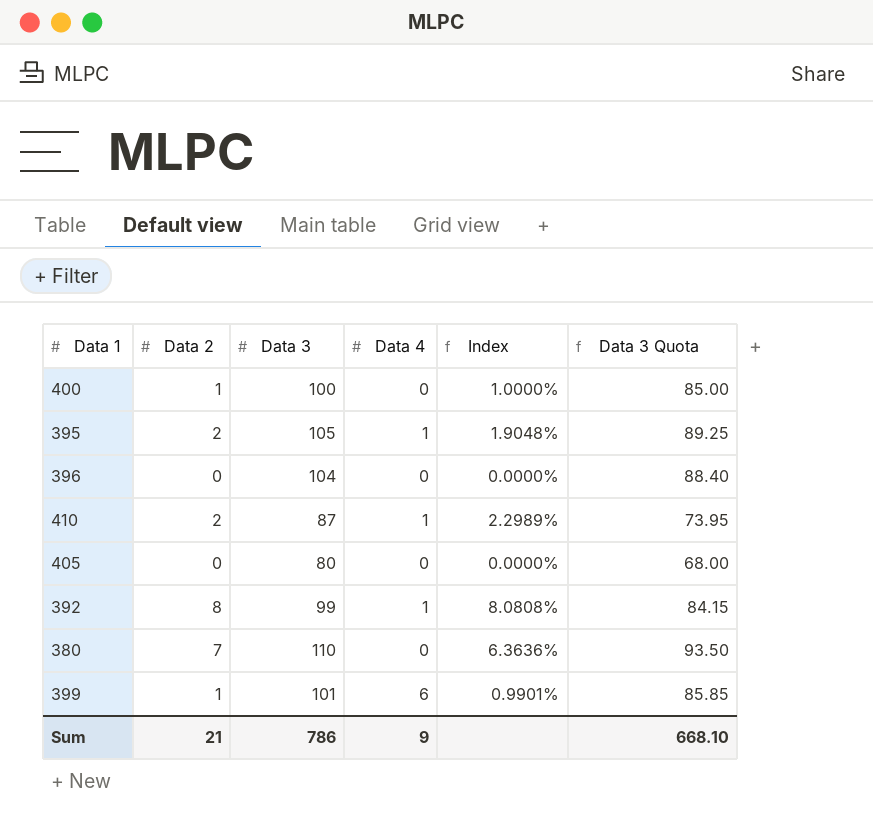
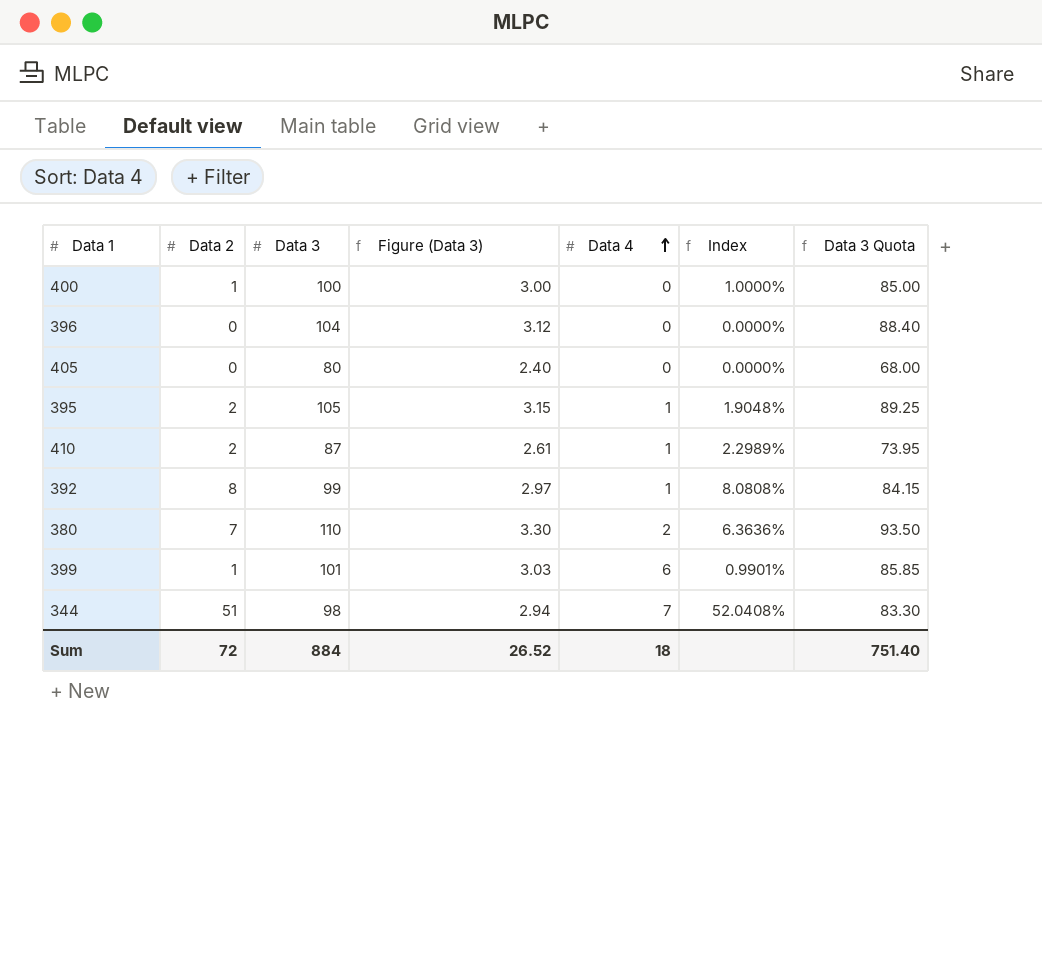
row order: none -> Data 4 ascending
column Figure (Data 3) | formula: none -> [Data 3] * 0.03
380 | Data 4: 0 -> 2
row 344: none -> 51 | 98 | 2.94 | 7 | 52.0408% | 83.30
Sum | Data 2: 21 -> 72
Sum | Data 3: 786 -> 884
Sum | Data 4: 9 -> 18
Sum | Data 3 Quota: 668.10 -> 751.40

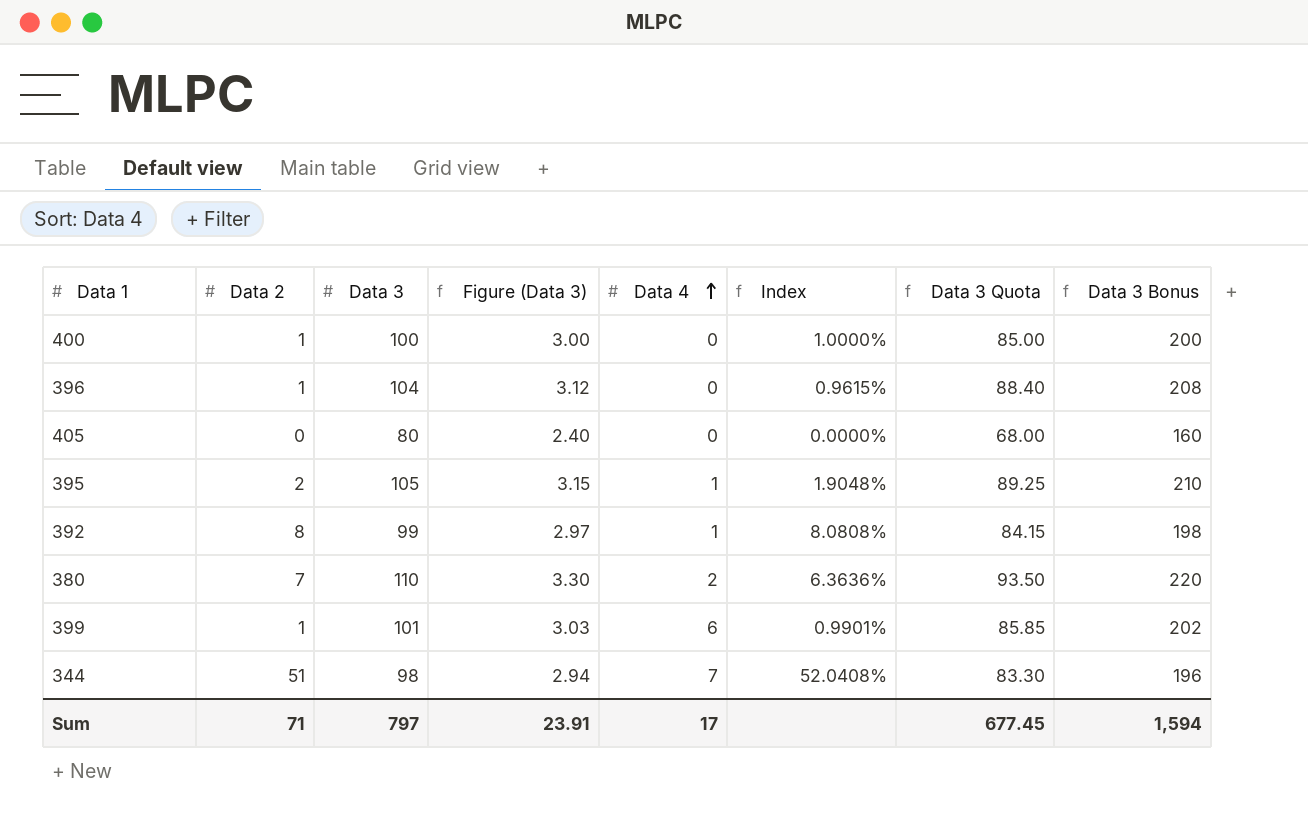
column Data 3 Bonus | formula: none -> [Data 3] * 2
row 410: 2 | 87 | 2.61 | 1 | 2.2989% | 73.95 -> none
396 | Data 2: 0 -> 1
396 | Index: 0.0000% -> 0.9615%
Sum | Data 2: 72 -> 71
Sum | Data 3: 884 -> 797
Sum | Figure (Data 3): 26.52 -> 23.91
Sum | Data 4: 18 -> 17
Sum | Data 3 Quota: 751.40 -> 677.45

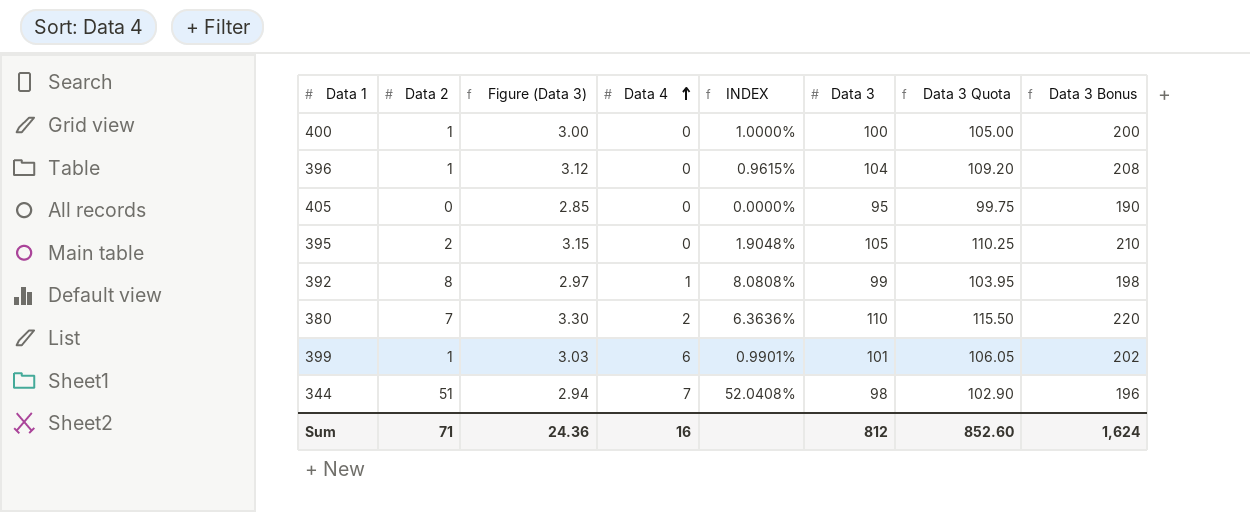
column name: Index -> INDEX
column Data 3 | position: 3 -> 6
column Data 3 Quota | formula: [Data 3] * 0.85 -> [Data 3] * 1.05
405 | Figure (Data 3): 2.40 -> 2.85
405 | Data 3: 80 -> 95
405 | Data 3 Bonus: 160 -> 190
395 | Data 4: 1 -> 0
Sum | Figure (Data 3): 23.91 -> 24.36
Sum | Data 4: 17 -> 16
Sum | Data 3: 797 -> 812
Sum | Data 3 Quota: 677.45 -> 852.60
Sum | Data 3 Bonus: 1,594 -> 1,624

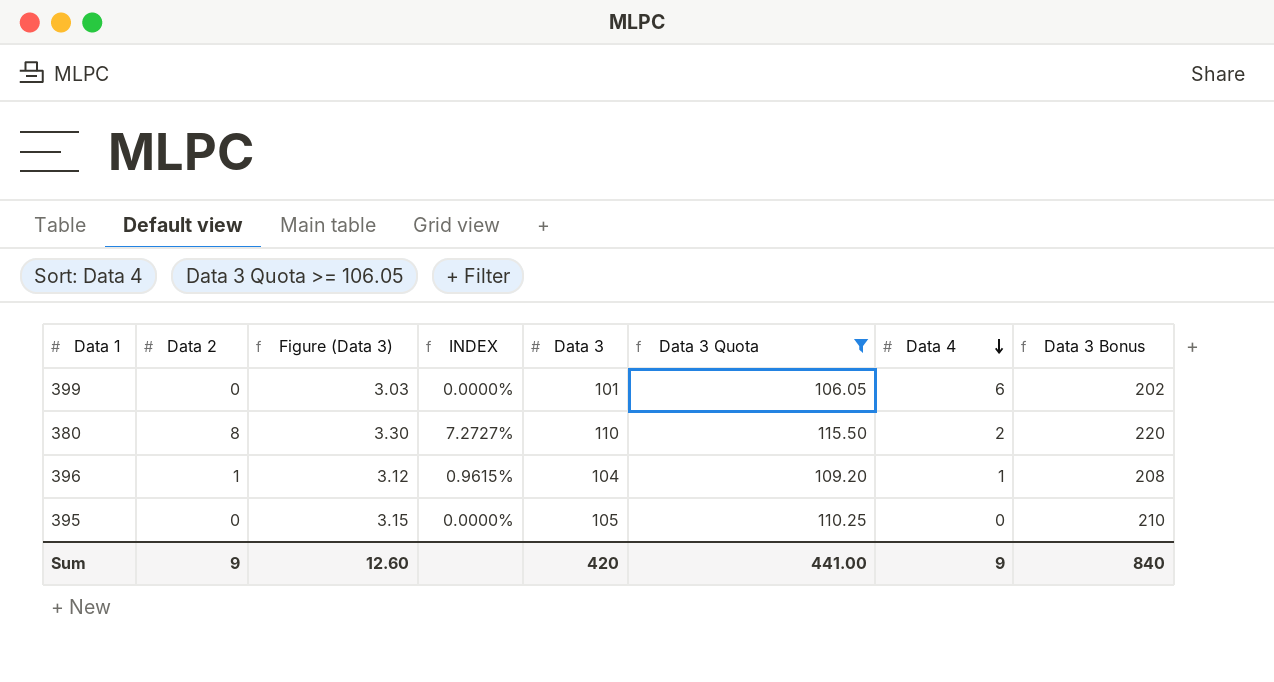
filter: none -> Data 3 Quota >= 106.05
row order: Data 4 ascending -> Data 4 descending
column Data 4 | position: 4 -> 7
399 | Data 2: 1 -> 0
399 | INDEX: 0.9901% -> 0.0000%
380 | Data 2: 7 -> 8
380 | INDEX: 6.3636% -> 7.2727%
396 | Data 4: 0 -> 1
395 | Data 2: 2 -> 0
395 | INDEX: 1.9048% -> 0.0000%
Sum | Data 2: 71 -> 9
Sum | Figure (Data 3): 24.36 -> 12.60
Sum | Data 3: 812 -> 420
Sum | Data 3 Quota: 852.60 -> 441.00
Sum | Data 4: 16 -> 9
Sum | Data 3 Bonus: 1,624 -> 840

